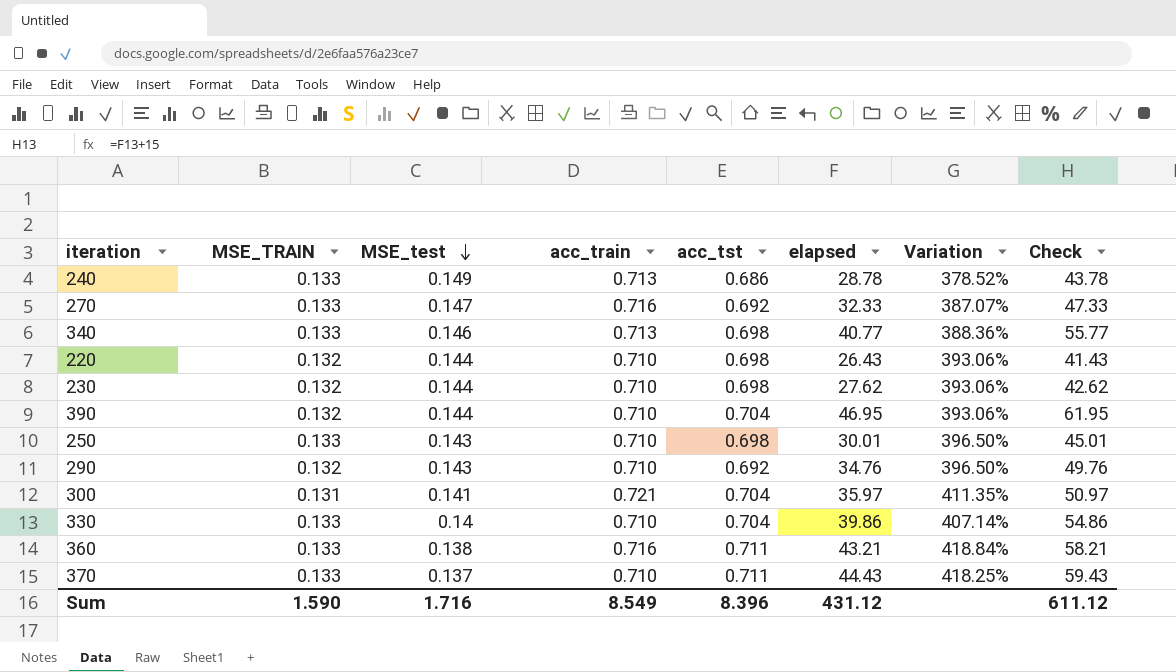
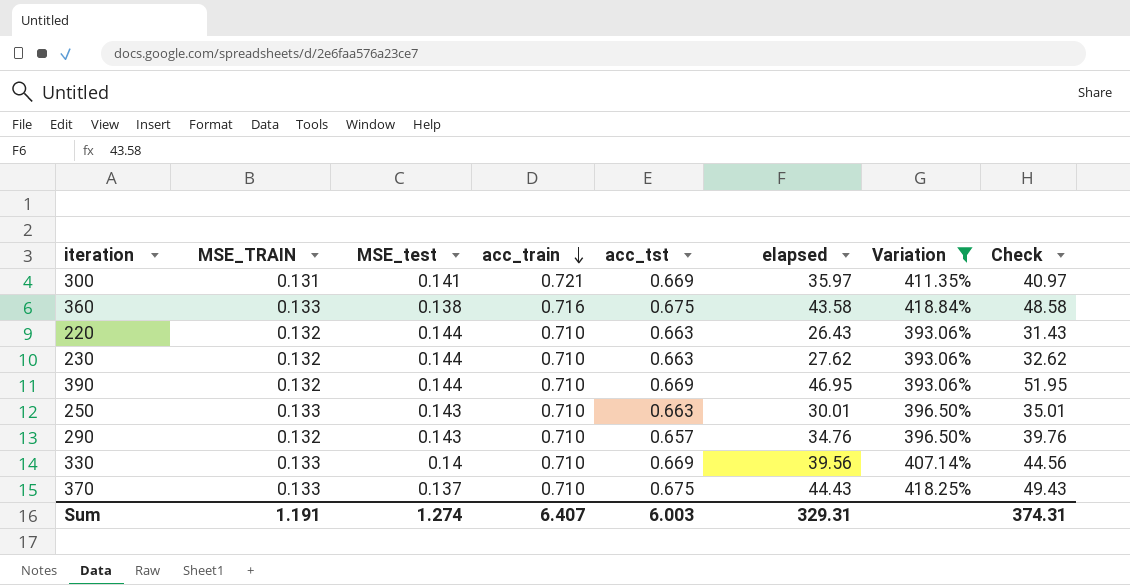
filter: none -> Variation >= 393.06%
row order: MSE_test descending -> acc_train descending
column Check | formula: [elapsed] + 15 -> [elapsed] + 5
300 | acc_tst: 0.704 -> 0.669
360 | acc_tst: 0.711 -> 0.675
360 | elapsed: 43.21 -> 43.58
220 | acc_tst: 0.698 -> 0.663
230 | acc_tst: 0.698 -> 0.663
390 | acc_tst: 0.704 -> 0.669
250 | acc_tst: 0.698 -> 0.663
290 | acc_tst: 0.692 -> 0.657
330 | acc_tst: 0.704 -> 0.669
330 | elapsed: 39.86 -> 39.56
370 | acc_tst: 0.711 -> 0.675
Sum | MSE_TRAIN: 1.590 -> 1.191
Sum | MSE_test: 1.716 -> 1.274
Sum | acc_train: 8.549 -> 6.407
Sum | acc_tst: 8.396 -> 6.003
Sum | elapsed: 431.12 -> 329.31
Sum | Check: 611.12 -> 374.31

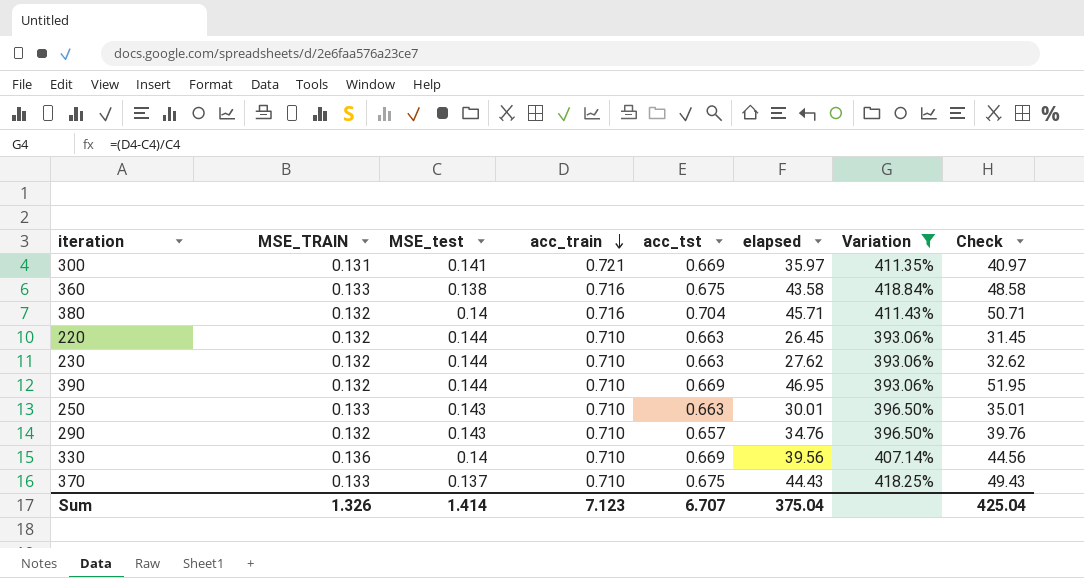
row 380: none -> 0.132 | 0.14 | 0.716 | 0.704 | 45.71 | 411.43% | 50.71
220 | elapsed: 26.43 -> 26.45
220 | Check: 31.43 -> 31.45
330 | MSE_TRAIN: 0.133 -> 0.136
Sum | MSE_TRAIN: 1.191 -> 1.326
Sum | MSE_test: 1.274 -> 1.414
Sum | acc_train: 6.407 -> 7.123
Sum | acc_tst: 6.003 -> 6.707
Sum | elapsed: 329.31 -> 375.04
Sum | Check: 374.31 -> 425.04

